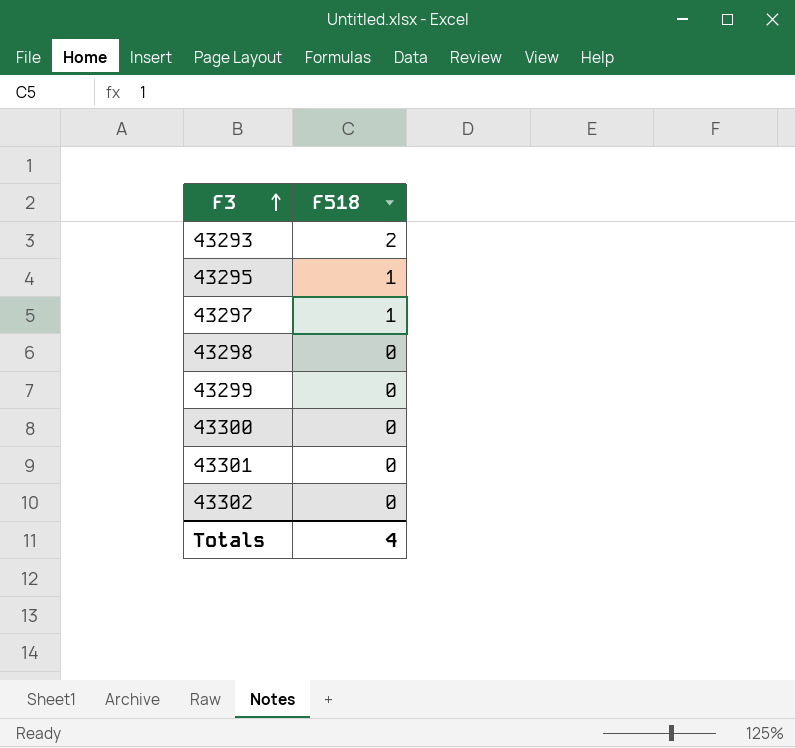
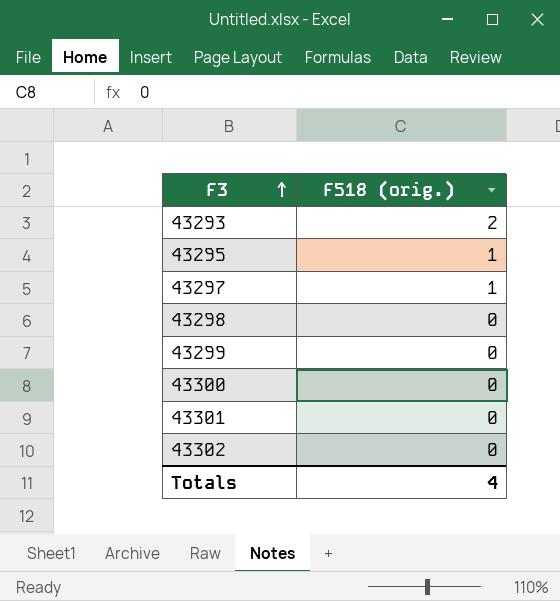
column name: F518 -> F518 (orig.)

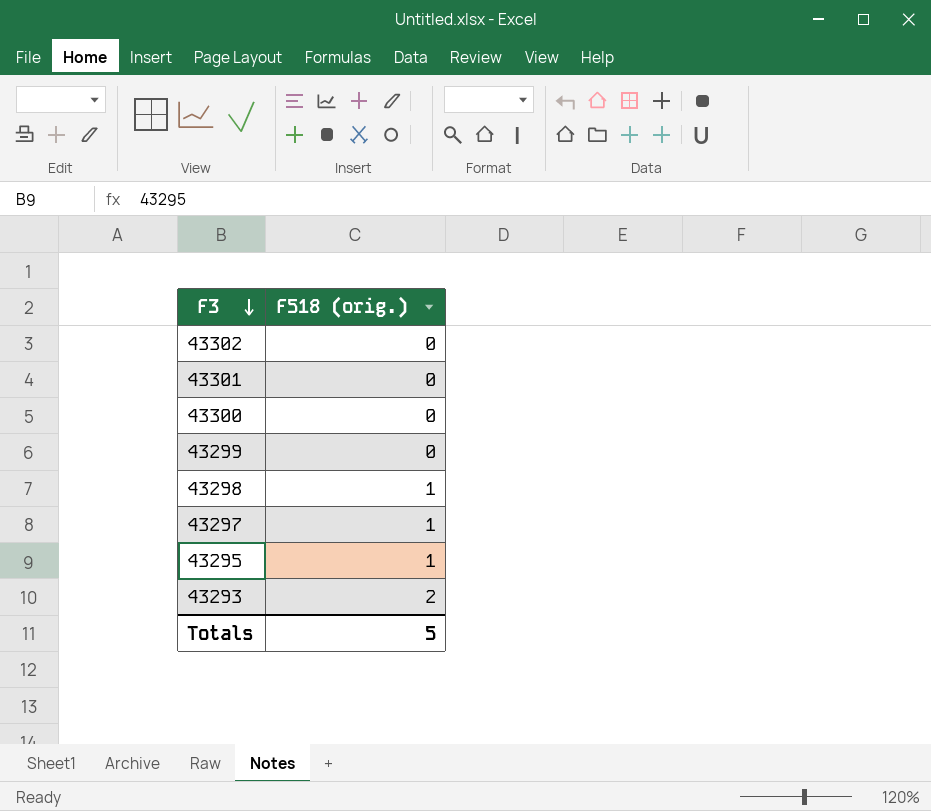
row order: F3 ascending -> F3 descending
43298 | F518 (orig.): 0 -> 1
Totals | F518 (orig.): 4 -> 5

